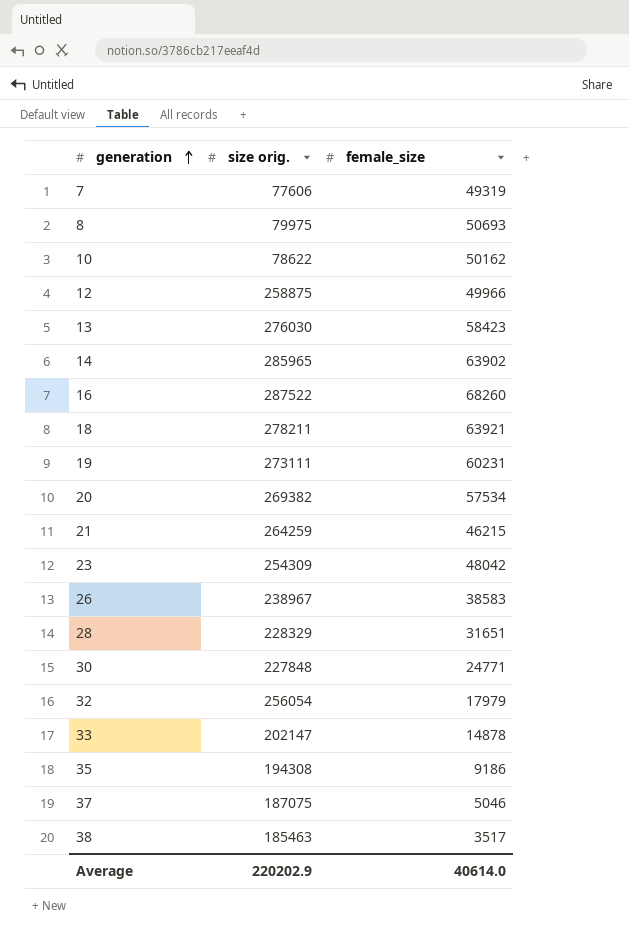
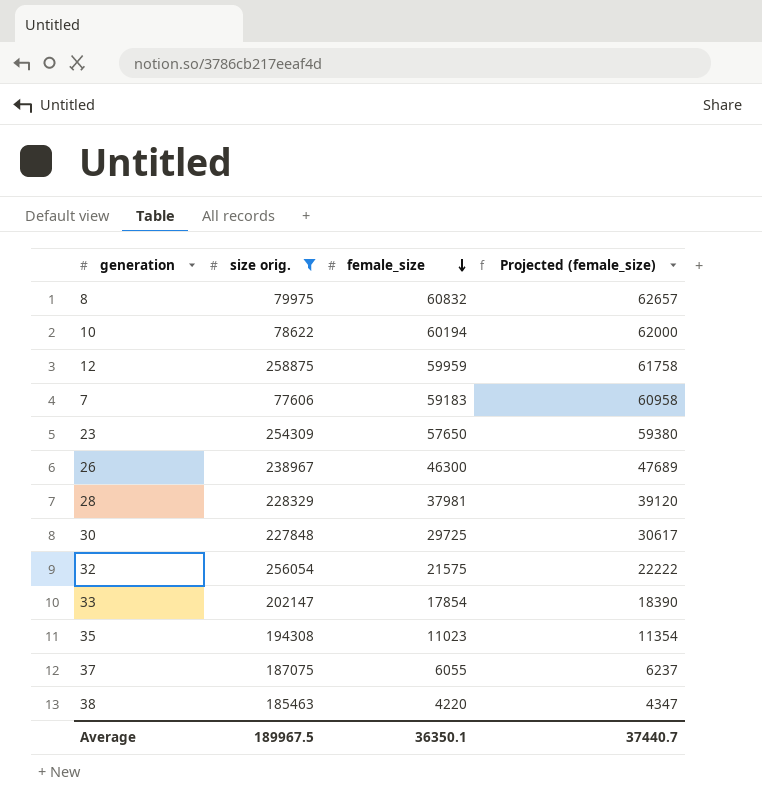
filter: none -> size orig. <= 258875
row order: generation ascending -> female_size descending
column Projected (female_size) | formula: none -> [female_size] * 1.03
8 | female_size: 50693 -> 60832
10 | female_size: 50162 -> 60194
12 | female_size: 49966 -> 59959
7 | female_size: 49319 -> 59183
23 | female_size: 48042 -> 57650
26 | female_size: 38583 -> 46300
28 | female_size: 31651 -> 37981
30 | female_size: 24771 -> 29725
32 | female_size: 17979 -> 21575
33 | female_size: 14878 -> 17854
35 | female_size: 9186 -> 11023
37 | female_size: 5046 -> 6055
38 | female_size: 3517 -> 4220
Average | size orig.: 220202.9 -> 189967.5
Average | female_size: 40614.0 -> 36350.1

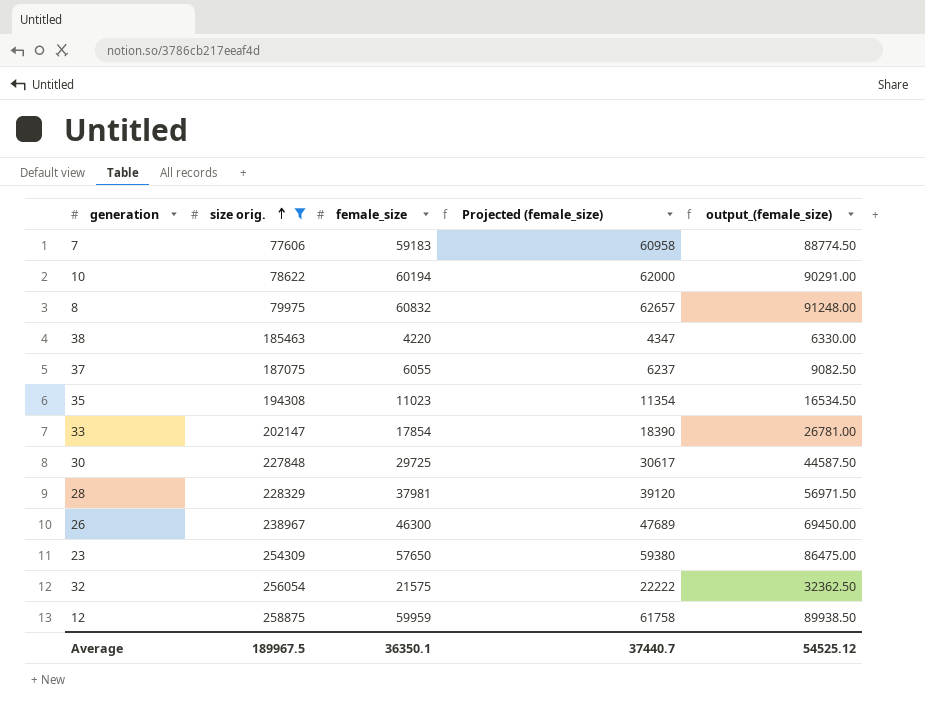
row order: female_size descending -> size orig. ascending
column output_(female_size) | formula: none -> [female_size] * 1.5

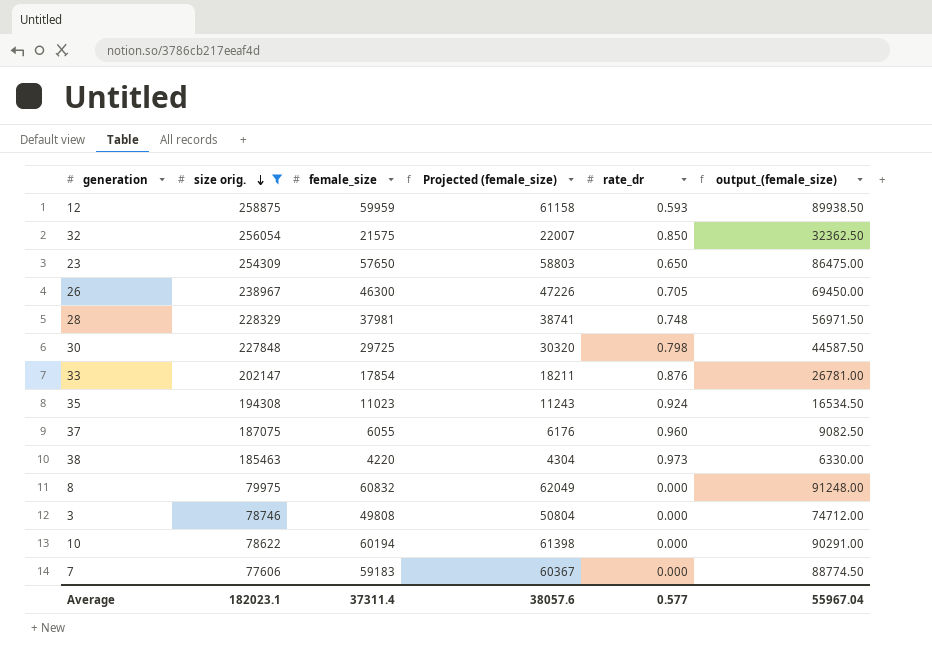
row order: size orig. ascending -> size orig. descending
column Projected (female_size) | formula: [female_size] * 1.03 -> [female_size] * 1.02
column rate_dr | position: none -> 5
row 3: none -> 78746 | 49808 | 50804 | 0.000 | 74712.00
Average | size orig.: 189967.5 -> 182023.1
Average | female_size: 36350.1 -> 37311.4
Average | Projected (female_size): 37440.7 -> 38057.6
Average | output_(female_size): 54525.12 -> 55967.04

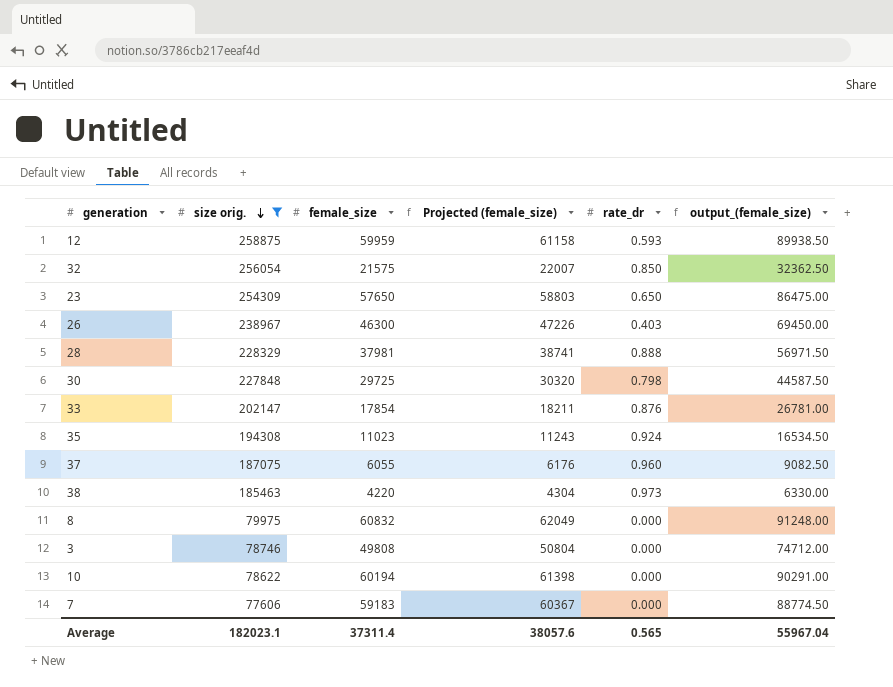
26 | rate_dr: 0.705 -> 0.403
28 | rate_dr: 0.748 -> 0.888
Average | rate_dr: 0.577 -> 0.565

